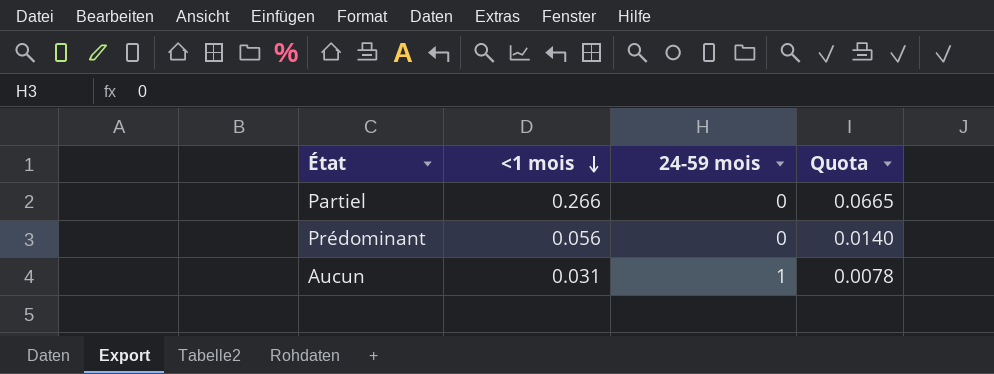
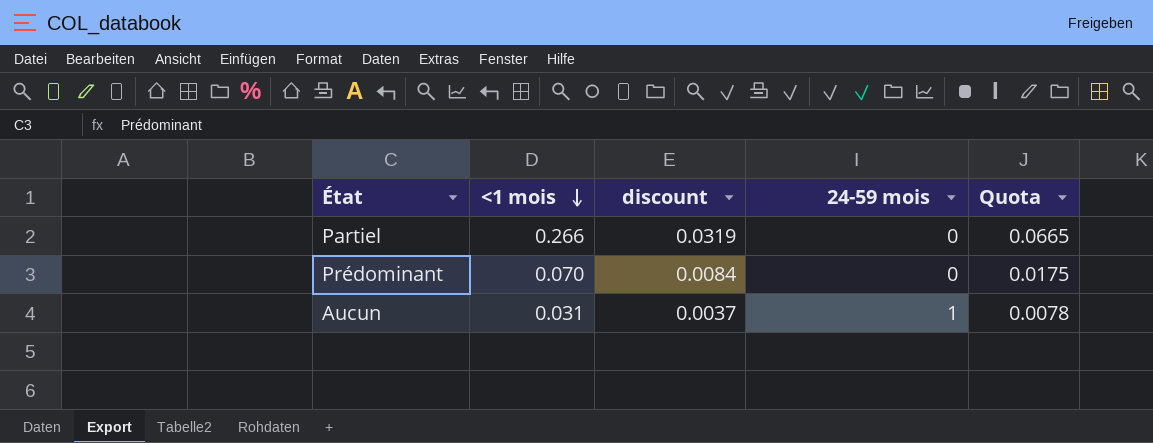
column discount | formula: none -> [<1 mois] * 0.12
Prédominant | <1 mois: 0.056 -> 0.070
Prédominant | Quota: 0.0140 -> 0.0175

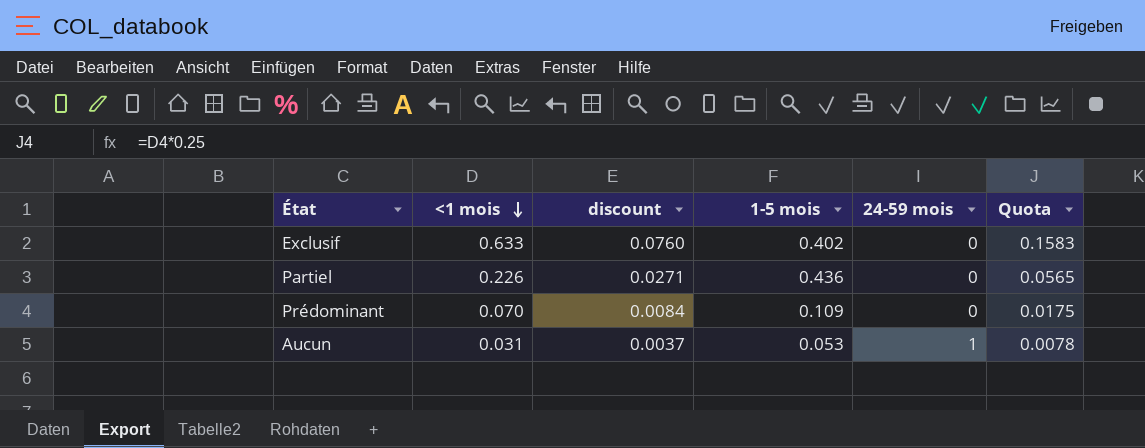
column 1-5 mois | position: none -> 4
row Exclusif: none -> 0.633 | 0.0760 | 0.402 | 0 | 0.1583
Partiel | <1 mois: 0.266 -> 0.226
Partiel | discount: 0.0319 -> 0.0271
Partiel | Quota: 0.0665 -> 0.0565

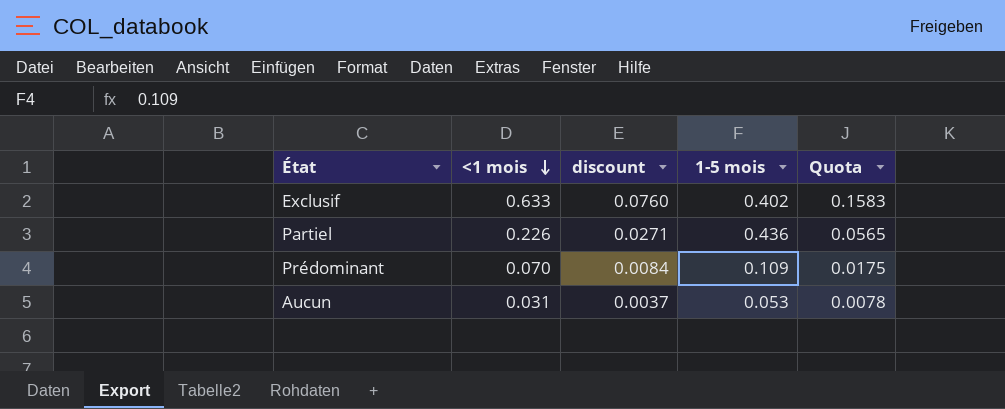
column 24-59 mois | position: 5 -> none

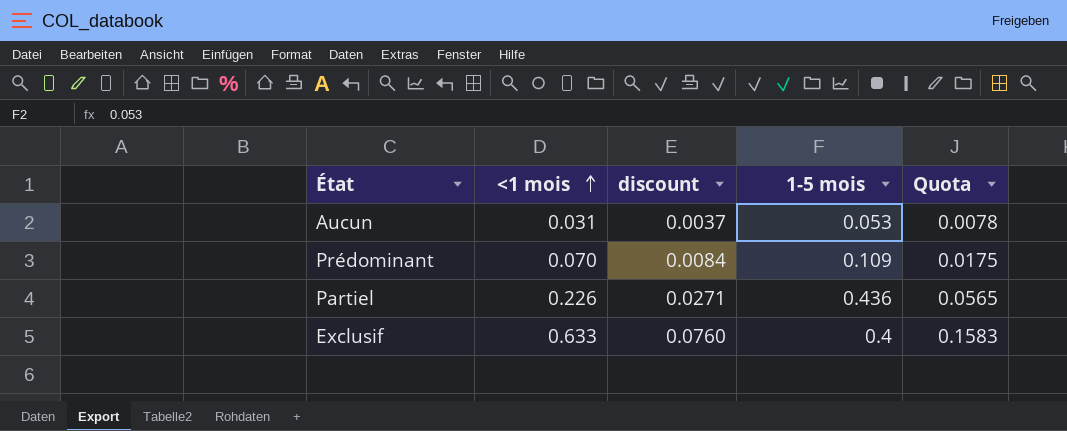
row order: <1 mois descending -> <1 mois ascending
Exclusif | 1-5 mois: 0.402 -> 0.4

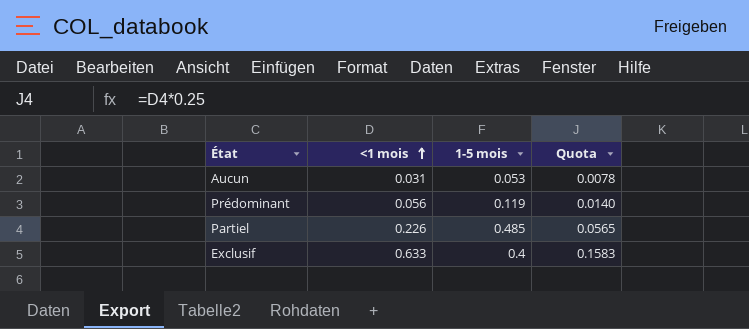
column discount | formula: [<1 mois] * 0.12 -> none
Prédominant | <1 mois: 0.070 -> 0.056
Prédominant | 1-5 mois: 0.109 -> 0.119
Prédominant | Quota: 0.0175 -> 0.0140
Partiel | 1-5 mois: 0.436 -> 0.485

